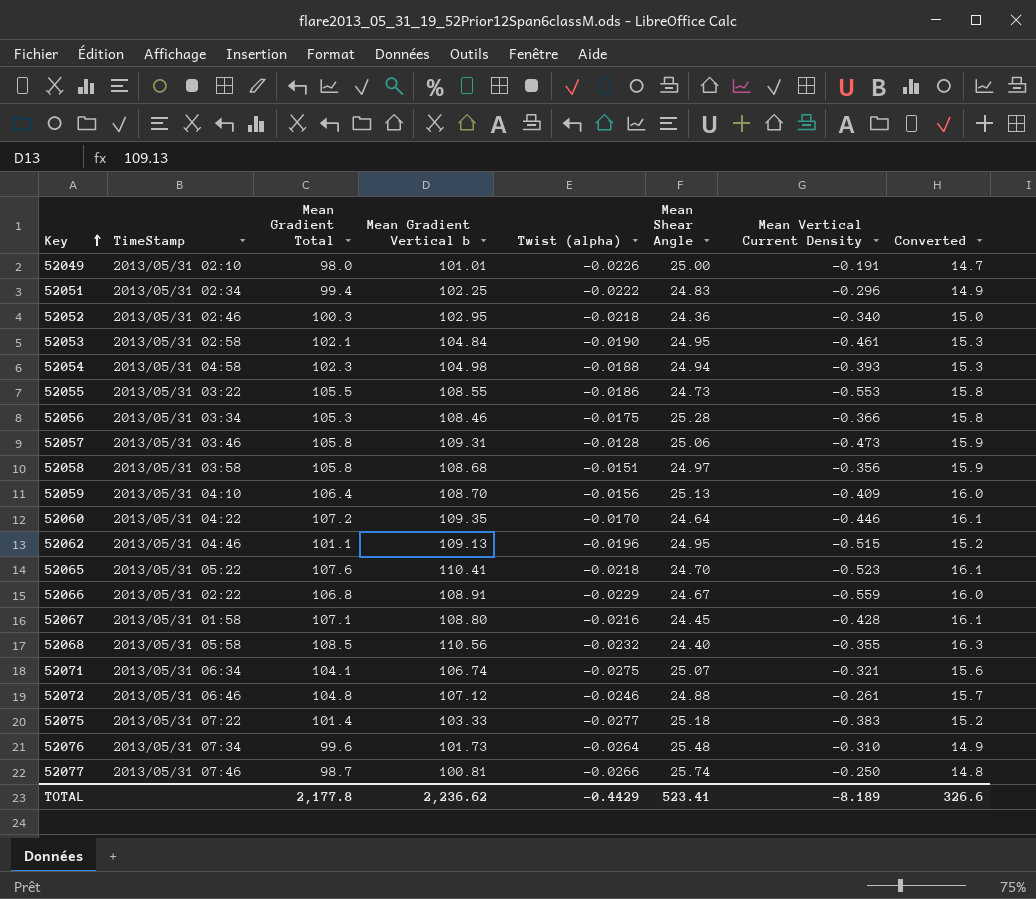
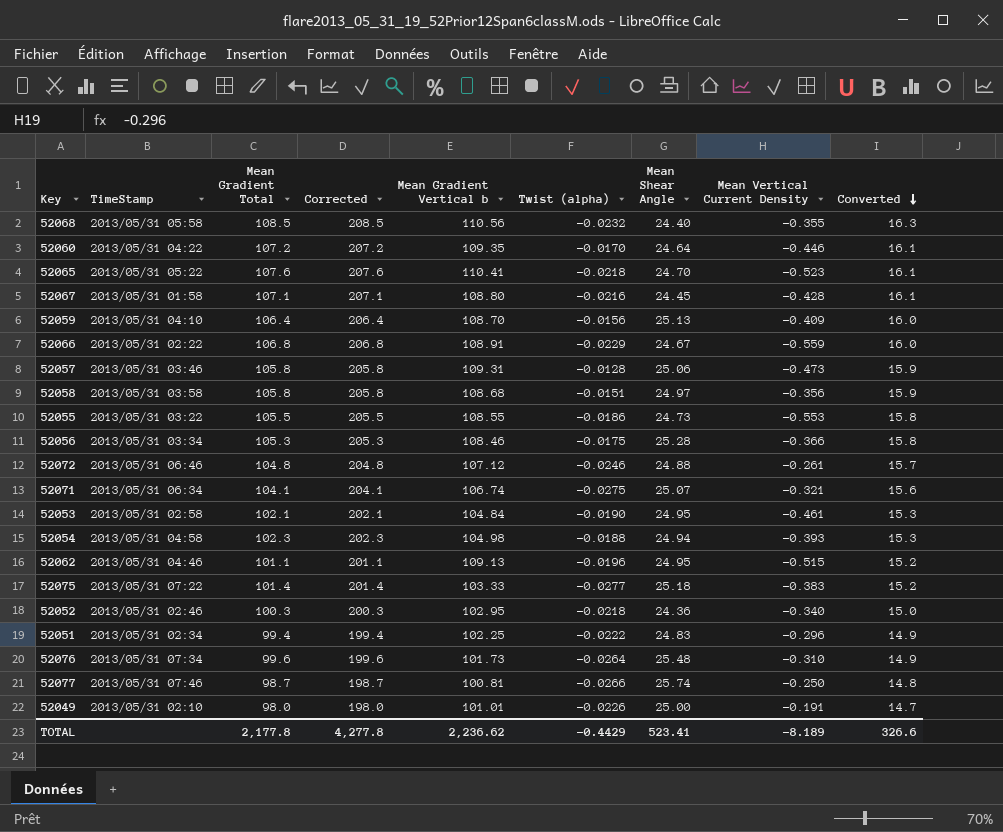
row order: Key ascending -> Converted descending
column Corrected | formula: none -> [Mean Gradient Total] + 100

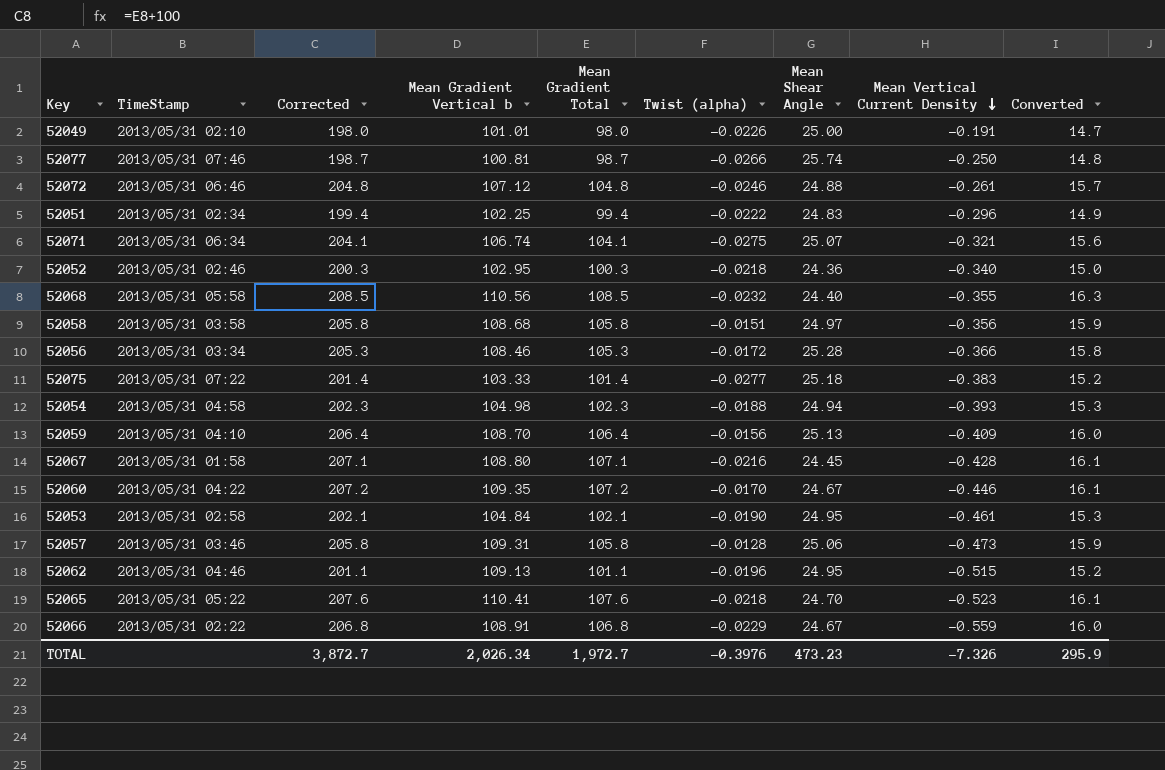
row order: Converted descending -> Mean Vertical Current Density descending
column Mean Gradient Total | position: 3 -> 5
row 52055: 2013/05/31 03:22 | 105.5 | 205.5 | 108.55 | -0.0186 | 24.73 | -0.553 | 15.8 -> none
row 52076: 2013/05/31 07:34 | 99.6 | 199.6 | 101.73 | -0.0264 | 25.48 | -0.310 | 14.9 -> none
52056 | Twist (alpha): -0.0175 -> -0.0172
52060 | Mean Shear Angle: 24.64 -> 24.67
TOTAL | Corrected: 4,277.8 -> 3,872.7
TOTAL | Mean Gradient Vertical b: 2,236.62 -> 2,026.34
TOTAL | Mean Gradient Total: 2,177.8 -> 1,972.7
TOTAL | Twist (alpha): -0.4429 -> -0.3976
TOTAL | Mean Shear Angle: 523.41 -> 473.23
TOTAL | Mean Vertical Current Density: -8.189 -> -7.326
TOTAL | Converted: 326.6 -> 295.9

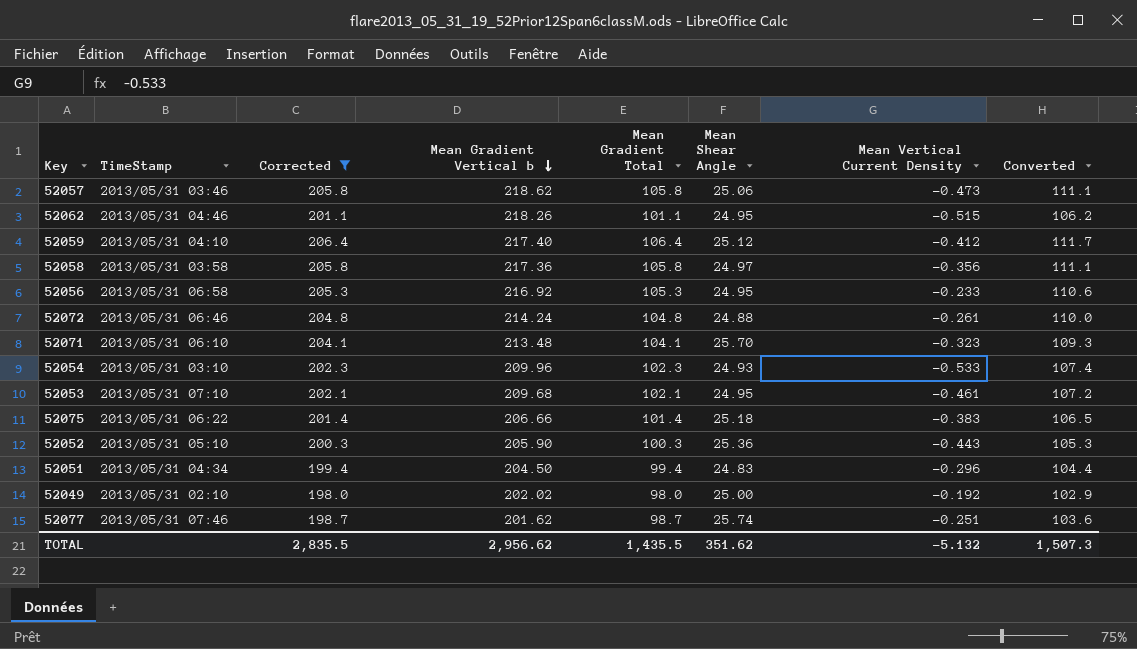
filter: none -> Corrected <= 206.4
row order: Mean Vertical Current Density descending -> Mean Gradient Vertical b descending
column Twist (alpha) | position: 6 -> none
column Converted | formula: [Mean Gradient Total] * 0.15 -> [Mean Gradient Total] * 1.05
52057 | Mean Gradient Vertical b: 109.31 -> 218.62
52062 | Mean Gradient Vertical b: 109.13 -> 218.26
52059 | Mean Gradient Vertical b: 108.70 -> 217.40
52059 | Mean Shear Angle: 25.13 -> 25.12
52059 | Mean Vertical Current Density: -0.409 -> -0.412
52058 | Mean Gradient Vertical b: 108.68 -> 217.36
52056 | TimeStamp: 2013/05/31 03:34 -> 2013/05/31 06:58
52056 | Mean Gradient Vertical b: 108.46 -> 216.92
52056 | Mean Shear Angle: 25.28 -> 24.95
52056 | Mean Vertical Current Density: -0.366 -> -0.233
52072 | Mean Gradient Vertical b: 107.12 -> 214.24
52071 | TimeStamp: 2013/05/31 06:34 -> 2013/05/31 06:10
52071 | Mean Gradient Vertical b: 106.74 -> 213.48
52071 | Mean Shear Angle: 25.07 -> 25.70
52071 | Mean Vertical Current Density: -0.321 -> -0.323
52054 | TimeStamp: 2013/05/31 04:58 -> 2013/05/31 03:10
52054 | Mean Gradient Vertical b: 104.98 -> 209.96
52054 | Mean Shear Angle: 24.94 -> 24.93
52054 | Mean Vertical Current Density: -0.393 -> -0.533
52053 | TimeStamp: 2013/05/31 02:58 -> 2013/05/31 07:10
52053 | Mean Gradient Vertical b: 104.84 -> 209.68
52075 | TimeStamp: 2013/05/31 07:22 -> 2013/05/31 06:22
52075 | Mean Gradient Vertical b: 103.33 -> 206.66
52052 | TimeStamp: 2013/05/31 02:46 -> 2013/05/31 05:10
52052 | Mean Gradient Vertical b: 102.95 -> 205.90
52052 | Mean Shear Angle: 24.36 -> 25.36
52052 | Mean Vertical Current Density: -0.340 -> -0.443
52051 | TimeStamp: 2013/05/31 02:34 -> 2013/05/31 04:34
52051 | Mean Gradient Vertical b: 102.25 -> 204.50
52049 | Mean Gradient Vertical b: 101.01 -> 202.02
52049 | Mean Vertical Current Density: -0.191 -> -0.192
52077 | Mean Gradient Vertical b: 100.81 -> 201.62
52077 | Mean Vertical Current Density: -0.250 -> -0.251
TOTAL | Corrected: 3,872.7 -> 2,835.5
TOTAL | Mean Gradient Vertical b: 2,026.34 -> 2,956.62
TOTAL | Mean Gradient Total: 1,972.7 -> 1,435.5
TOTAL | Mean Shear Angle: 473.23 -> 351.62
TOTAL | Mean Vertical Current Density: -7.326 -> -5.132
TOTAL | Converted: 295.9 -> 1,507.3

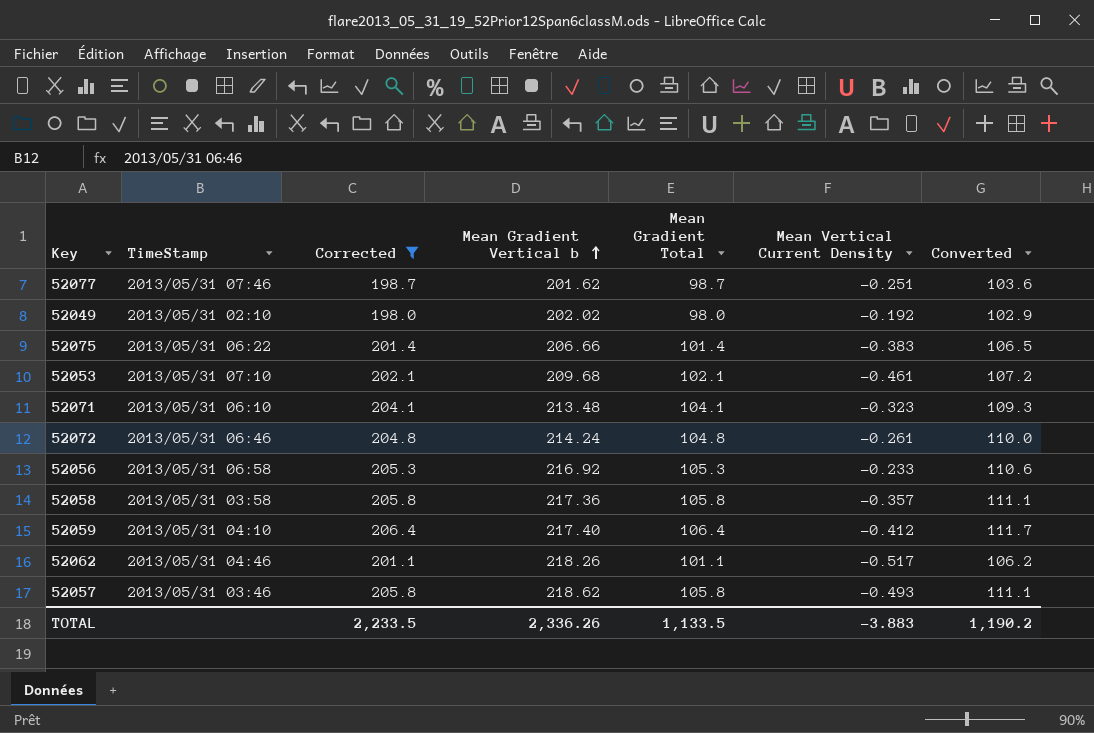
row order: Mean Gradient Vertical b descending -> Mean Gradient Vertical b ascending
column Mean Shear Angle | position: 6 -> none
row 52054: 2013/05/31 03:10 | 202.3 | 209.96 | 102.3 | 24.93 | -0.533 | 107.4 -> none
row 52052: 2013/05/31 05:10 | 200.3 | 205.90 | 100.3 | 25.36 | -0.443 | 105.3 -> none
row 52051: 2013/05/31 04:34 | 199.4 | 204.50 | 99.4 | 24.83 | -0.296 | 104.4 -> none
52058 | Mean Vertical Current Density: -0.356 -> -0.357
52062 | Mean Vertical Current Density: -0.515 -> -0.517
52057 | Mean Vertical Current Density: -0.473 -> -0.493
TOTAL | Corrected: 2,835.5 -> 2,233.5
TOTAL | Mean Gradient Vertical b: 2,956.62 -> 2,336.26
TOTAL | Mean Gradient Total: 1,435.5 -> 1,133.5
TOTAL | Mean Vertical Current Density: -5.132 -> -3.883
TOTAL | Converted: 1,507.3 -> 1,190.2

